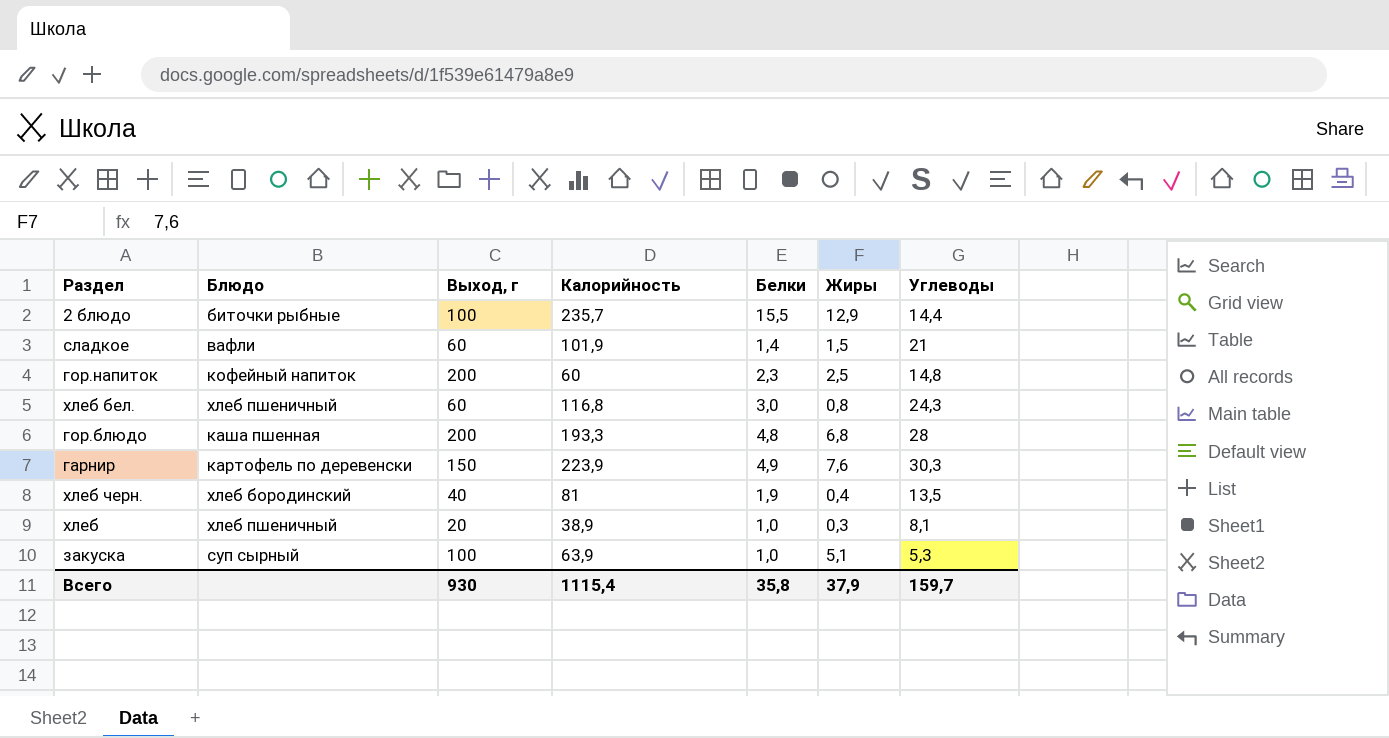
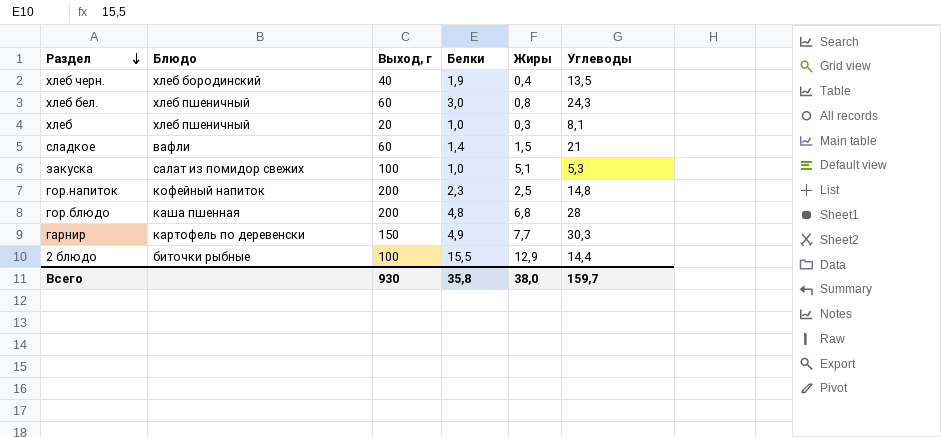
row order: none -> Раздел descending
column Калорийность | position: 4 -> none
закуска | Блюдо: суп сырный -> салат из помидор свежих
гарнир | Жиры: 7,6 -> 7,7
Всего | Жиры: 37,9 -> 38,0

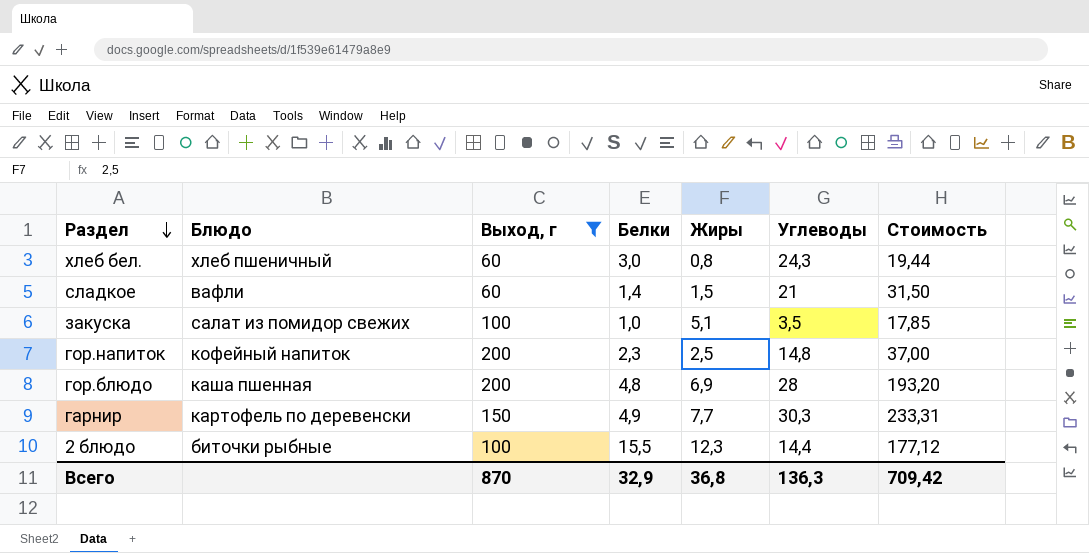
filter: none -> Выход, г >= 60
column Стоимость | formula: none -> [Жиры] * [Углеводы]
закуска | Углеводы: 5,3 -> 3,5
гор.блюдо | Жиры: 6,8 -> 6,9
2 блюдо | Жиры: 12,9 -> 12,3
Всего | Выход, г: 930 -> 870
Всего | Белки: 35,8 -> 32,9
Всего | Жиры: 38,0 -> 36,8
Всего | Углеводы: 159,7 -> 136,3

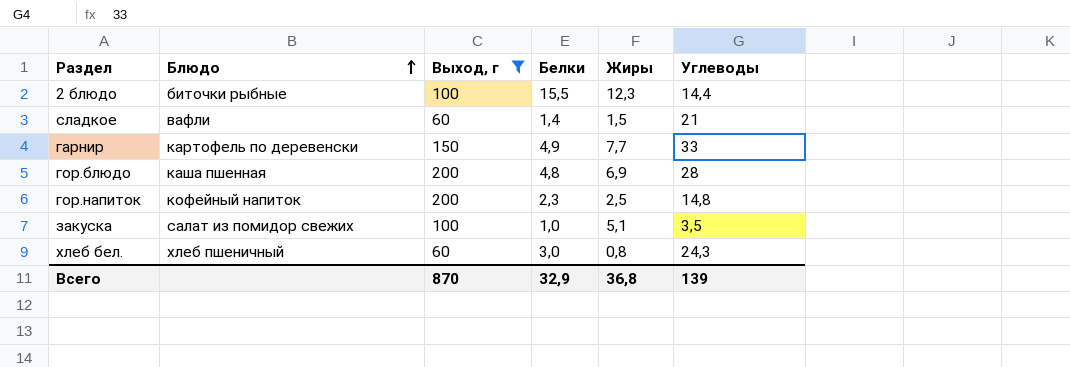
row order: Раздел descending -> Блюдо ascending
column Стоимость | formula: [Жиры] * [Углеводы] -> none
гарнир | Углеводы: 30,3 -> 33
Всего | Углеводы: 136,3 -> 139

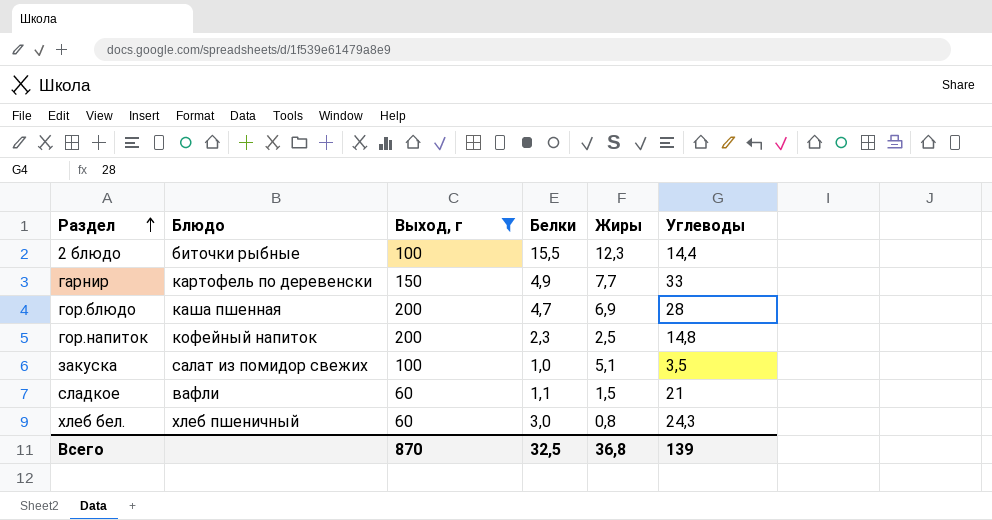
row order: Блюдо ascending -> Раздел ascending
гор.блюдо | Белки: 4,8 -> 4,7
сладкое | Белки: 1,4 -> 1,1
Всего | Белки: 32,9 -> 32,5

